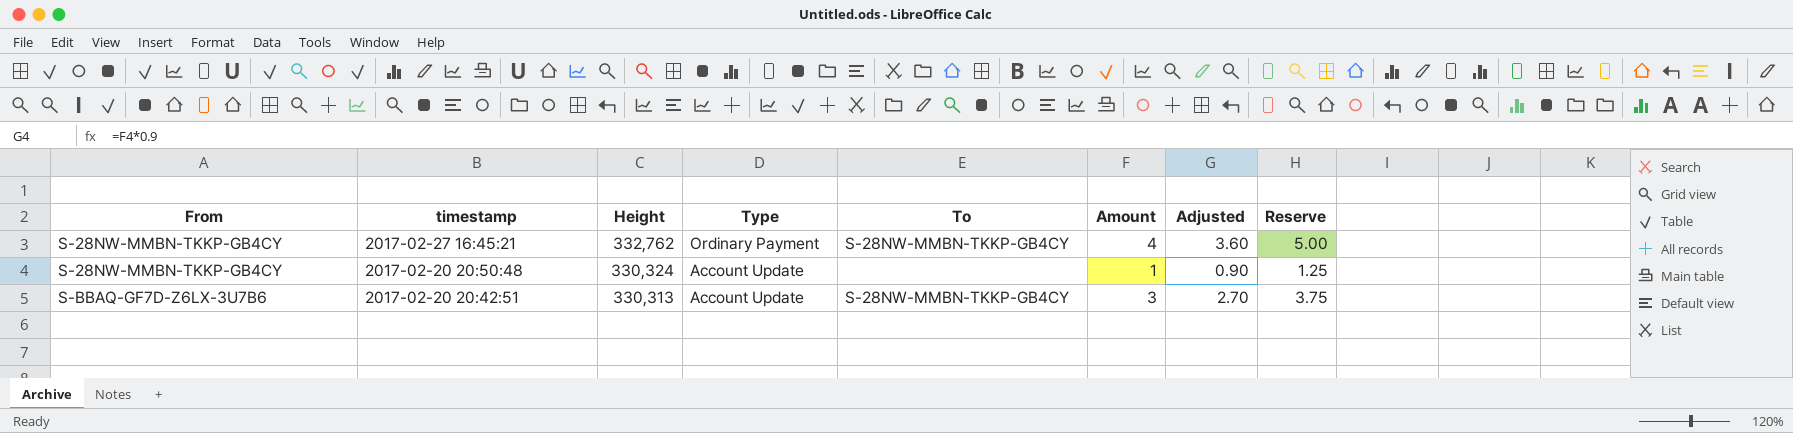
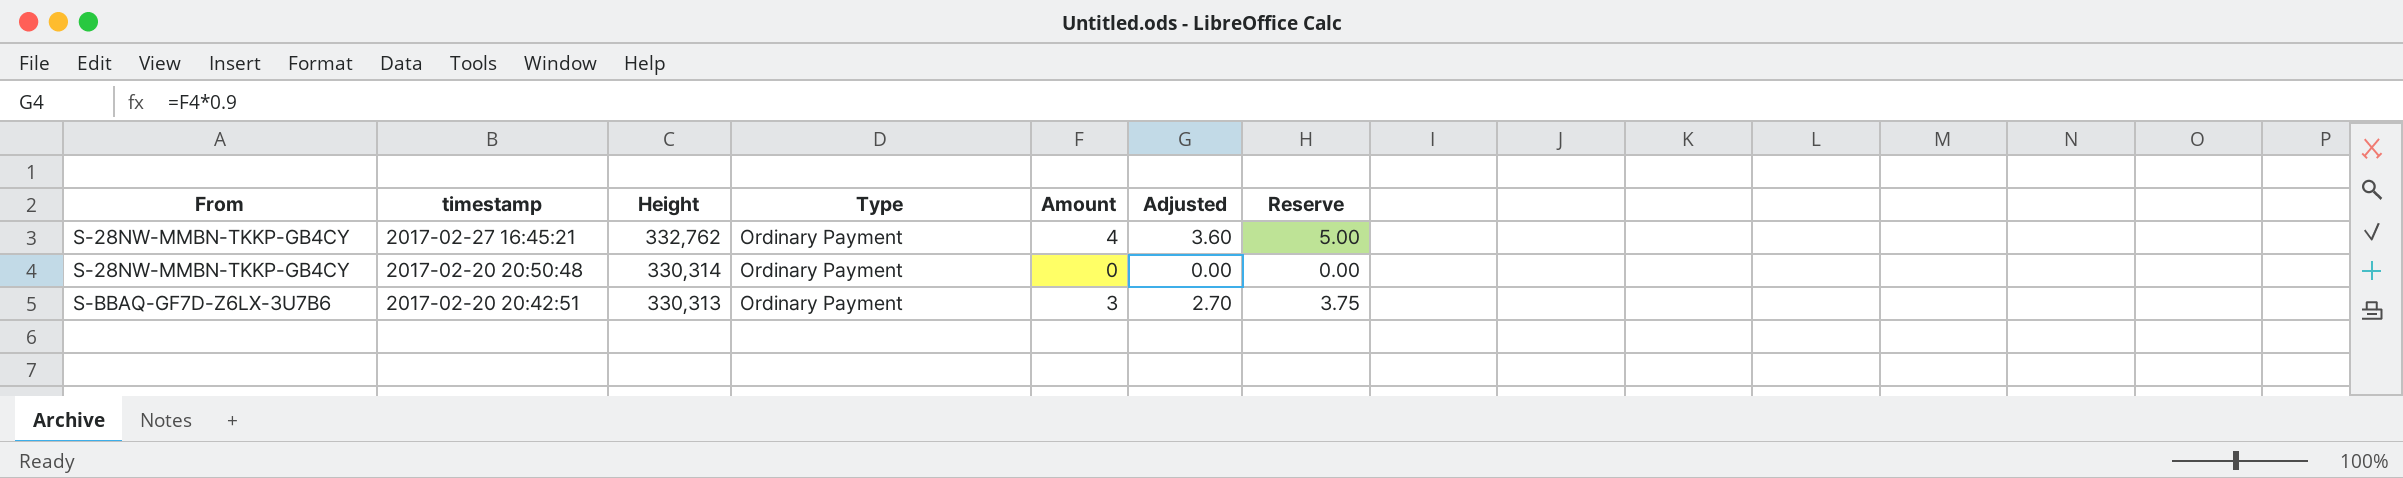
column To | position: 5 -> none
2017-02-20 20:50:48 | Height: 330,324 -> 330,314
2017-02-20 20:50:48 | Type: Account Update -> Ordinary Payment
2017-02-20 20:50:48 | Amount: 1 -> 0
2017-02-20 20:50:48 | Adjusted: 0.90 -> 0.00
2017-02-20 20:50:48 | Reserve: 1.25 -> 0.00
2017-02-20 20:42:51 | Type: Account Update -> Ordinary Payment

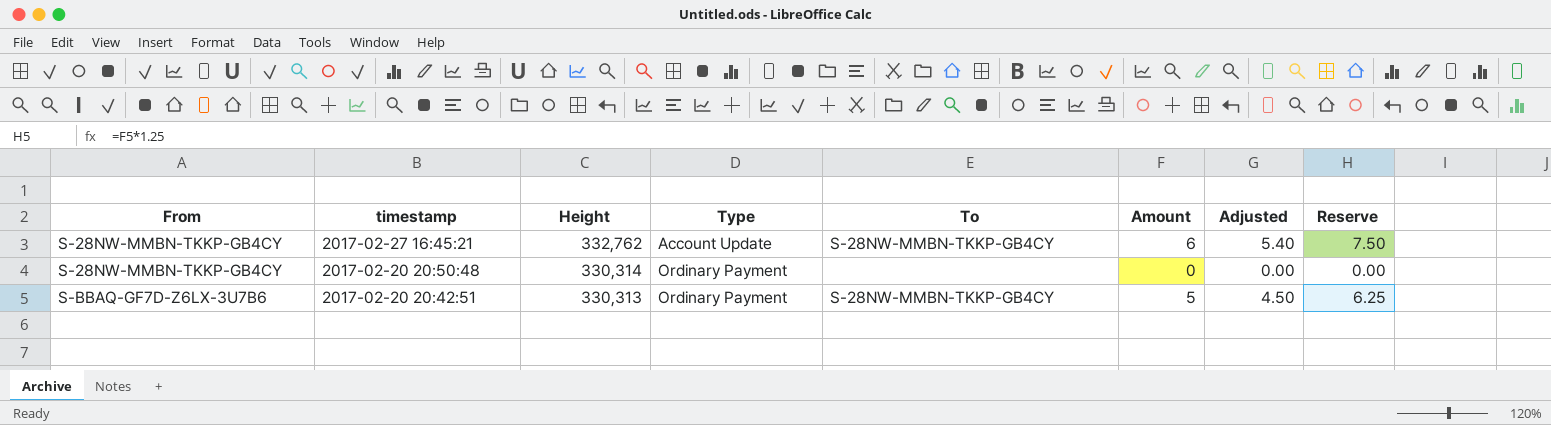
column To | position: none -> 5
2017-02-27 16:45:21 | Type: Ordinary Payment -> Account Update
2017-02-27 16:45:21 | Amount: 4 -> 6
2017-02-27 16:45:21 | Adjusted: 3.60 -> 5.40
2017-02-27 16:45:21 | Reserve: 5.00 -> 7.50
2017-02-20 20:42:51 | Amount: 3 -> 5
2017-02-20 20:42:51 | Adjusted: 2.70 -> 4.50
2017-02-20 20:42:51 | Reserve: 3.75 -> 6.25

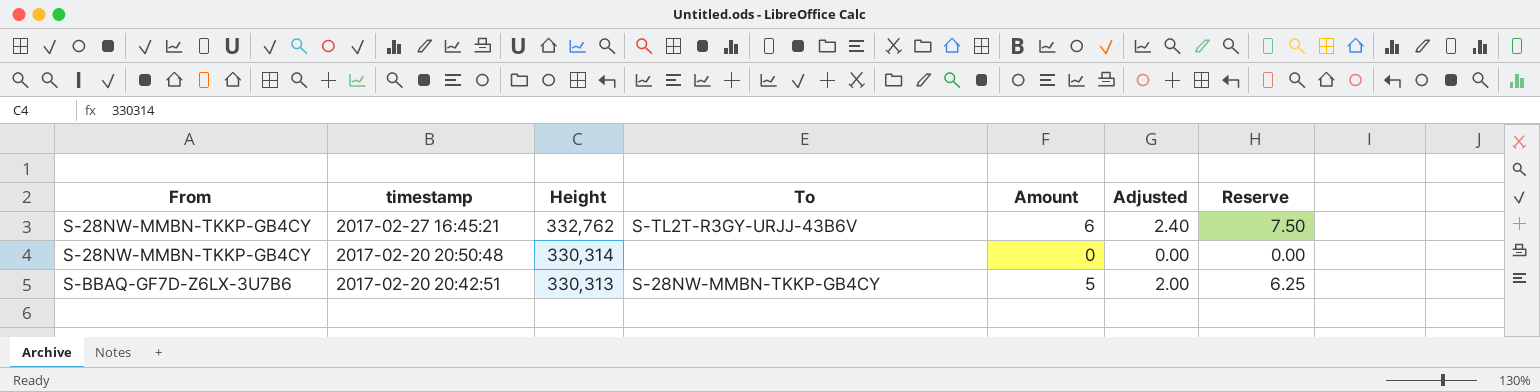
column Type | position: 4 -> none
column Adjusted | formula: [Amount] * 0.9 -> [Amount] * 0.4
2017-02-27 16:45:21 | To: S-28NW-MMBN-TKKP-GB4CY -> S-TL2T-R3GY-URJJ-43B6V

